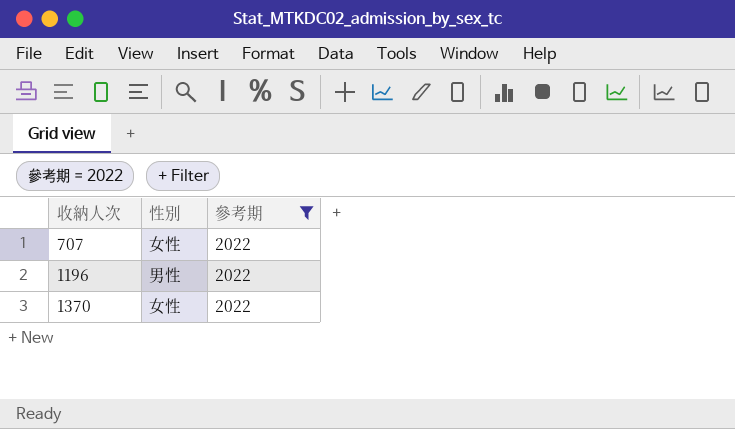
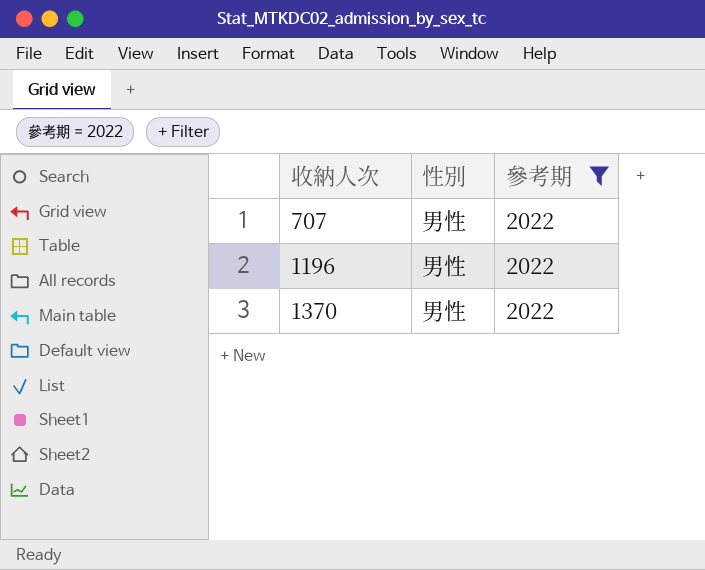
707 | 性別: 女性 -> 男性
1370 | 性別: 女性 -> 男性

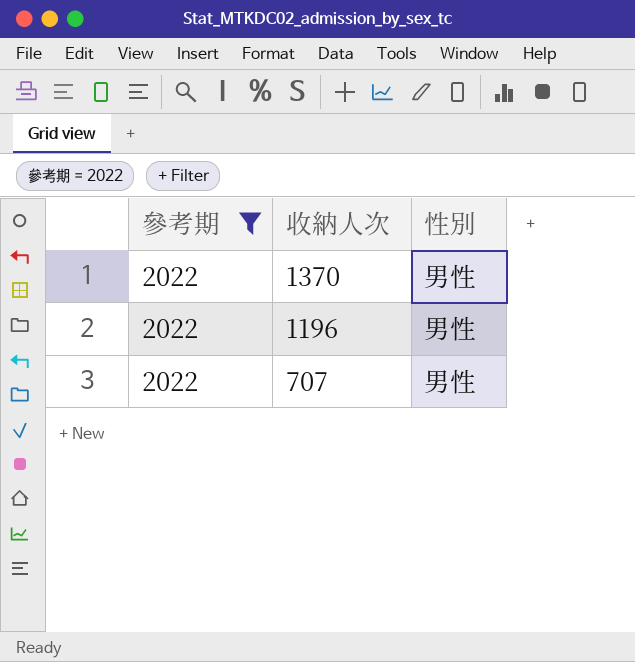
row order: 收納人次 ascending -> 收納人次 descending
column 參考期 | position: 3 -> 1

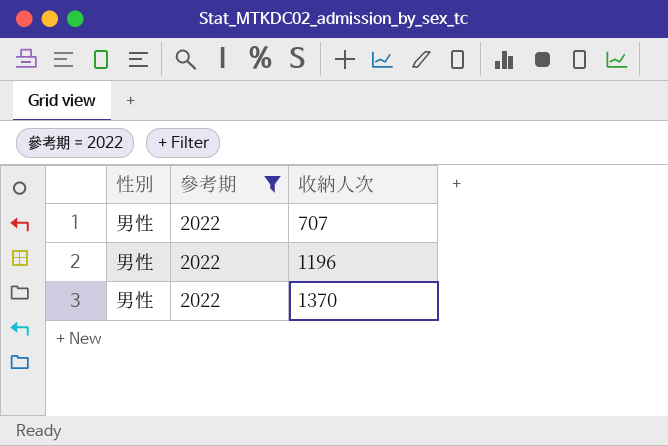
row order: 收納人次 descending -> 收納人次 ascending
column 性別 | position: 3 -> 1

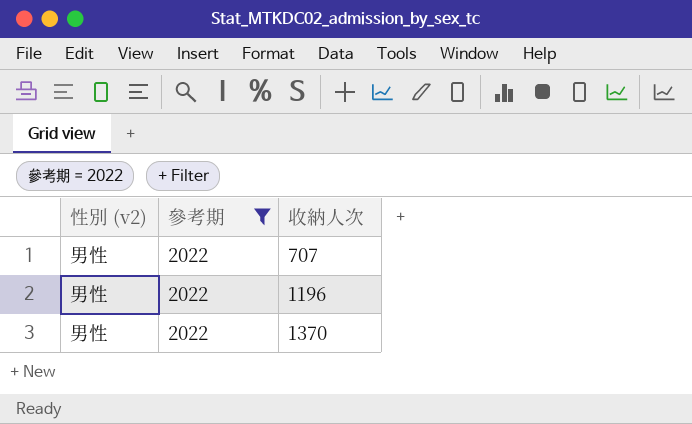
column name: 性別 -> 性別 (v2)

